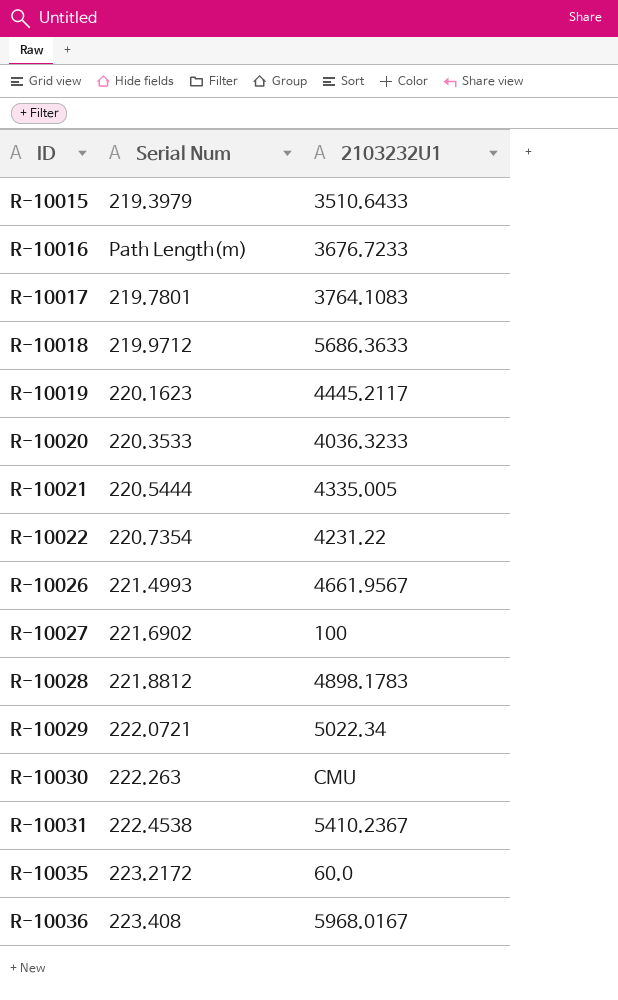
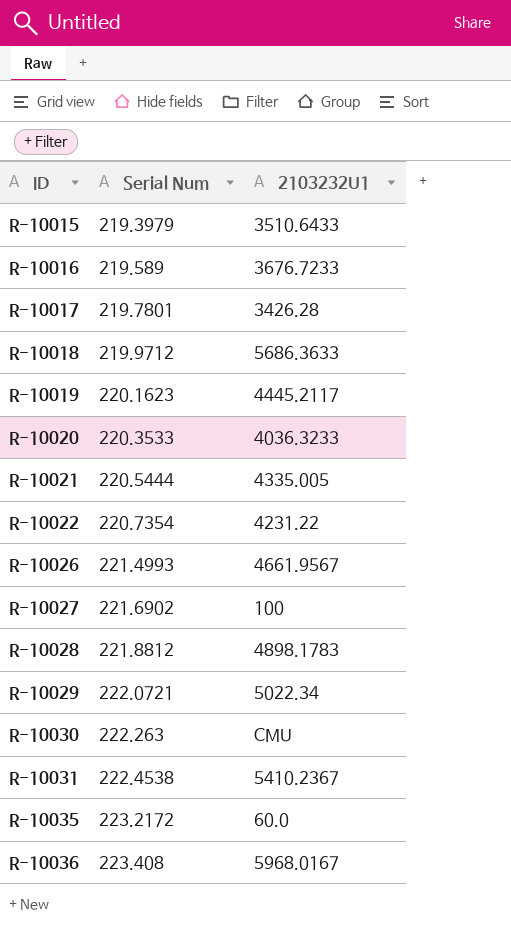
R-10016 | Serial Num: Path Length(m) -> 219.589
R-10017 | 2103232U1: 3764.1083 -> 3426.28

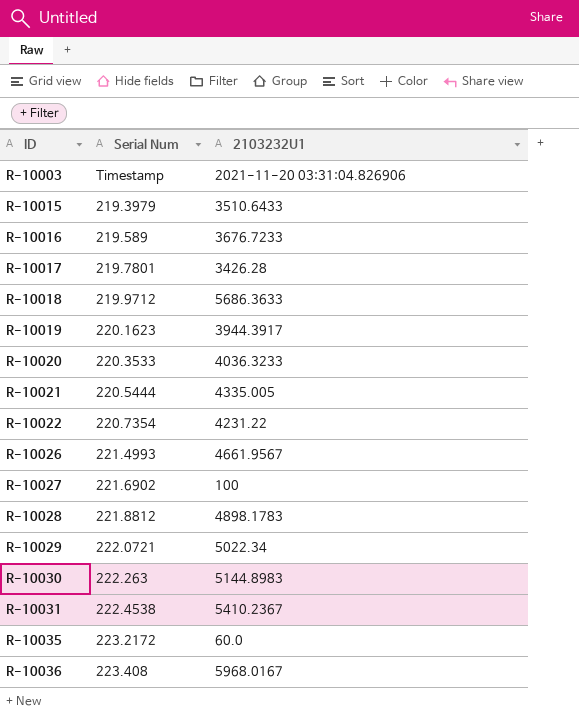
row R-10003: none -> Timestamp | 2021-11-20 03:31:04.826906
R-10019 | 2103232U1: 4445.2117 -> 3944.3917
R-10030 | 2103232U1: CMU -> 5144.8983

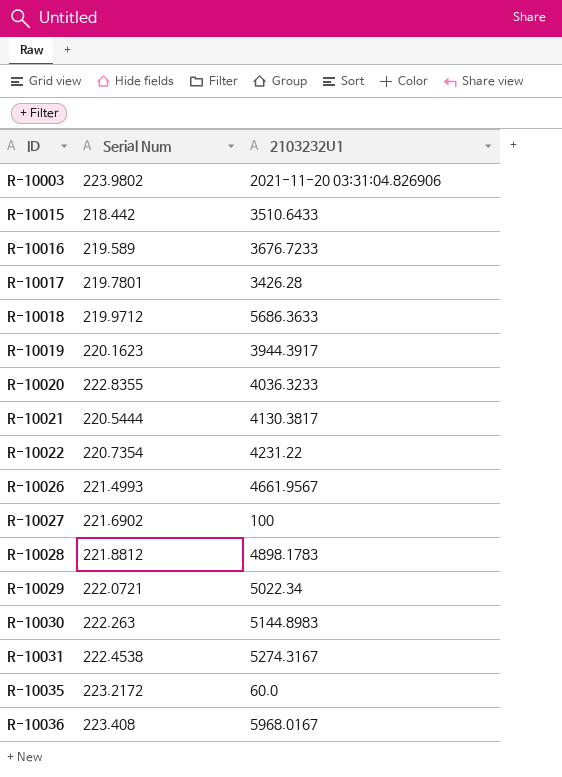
R-10003 | Serial Num: Timestamp -> 223.9802
R-10015 | Serial Num: 219.3979 -> 218.442
R-10020 | Serial Num: 220.3533 -> 222.8355
R-10021 | 2103232U1: 4335.005 -> 4130.3817
R-10031 | 2103232U1: 5410.2367 -> 5274.3167

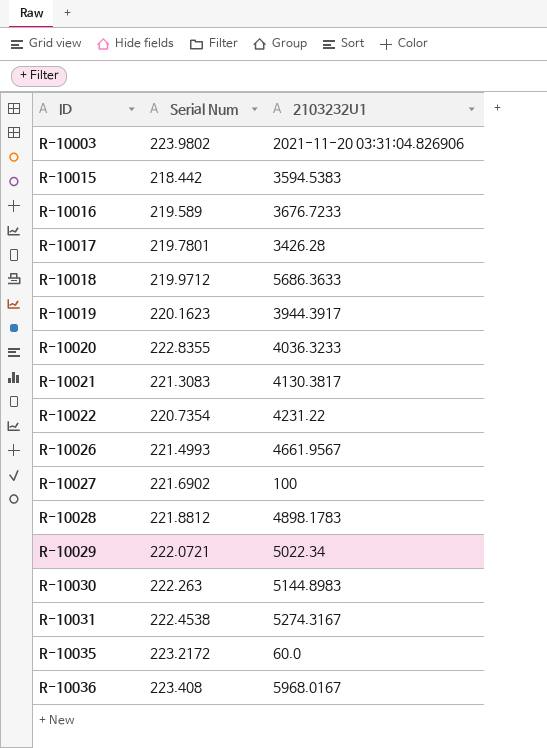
R-10015 | 2103232U1: 3510.6433 -> 3594.5383
R-10021 | Serial Num: 220.5444 -> 221.3083

